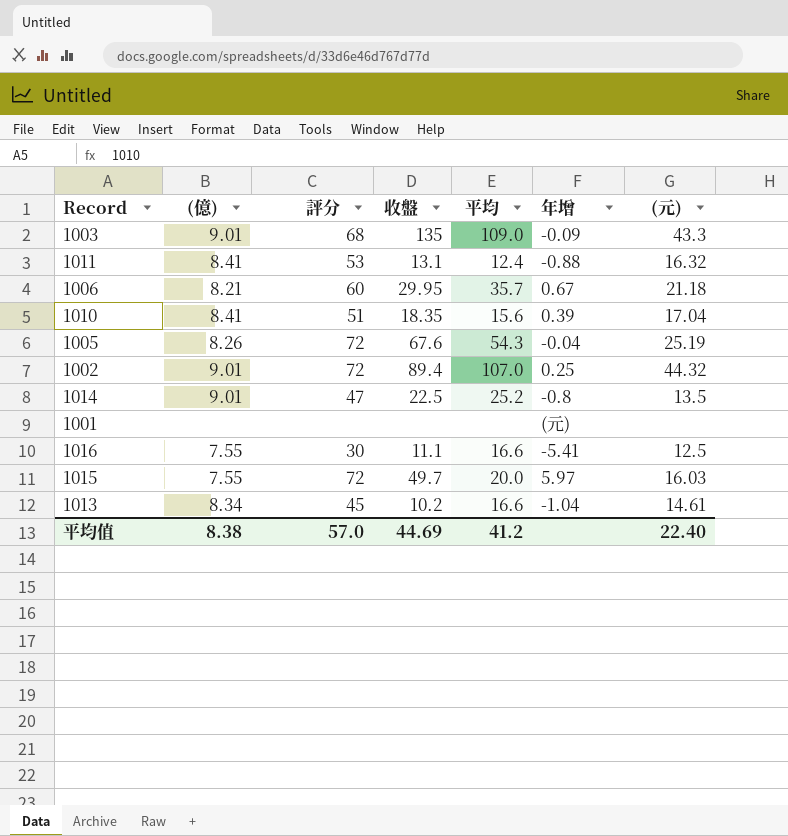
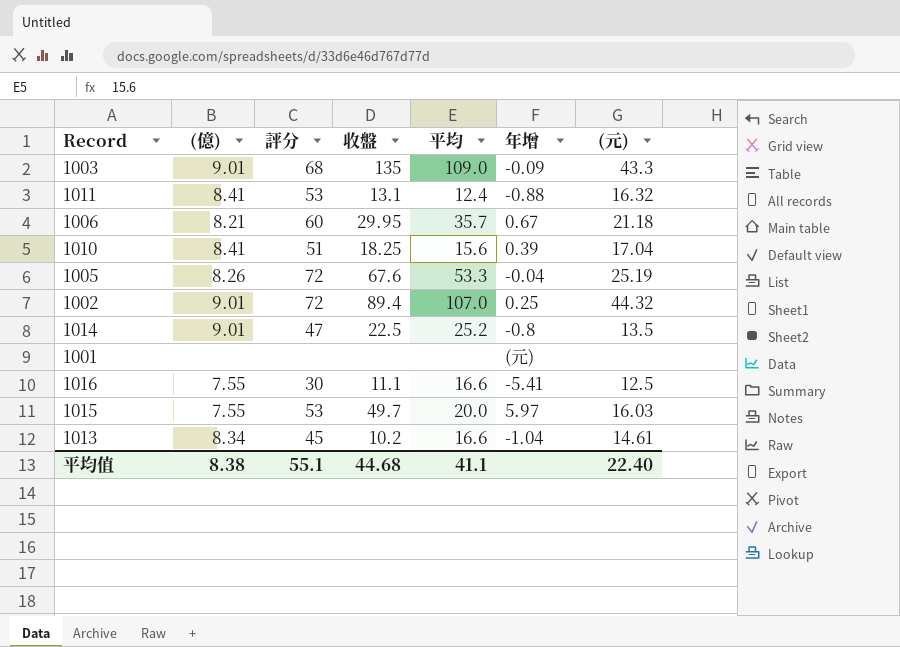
1010 | 收盤: 18.35 -> 18.25
1005 | 平均: 54.3 -> 53.3
1015 | 評分: 72 -> 53
平均值 | 評分: 57.0 -> 55.1
平均值 | 收盤: 44.69 -> 44.68
平均值 | 平均: 41.2 -> 41.1

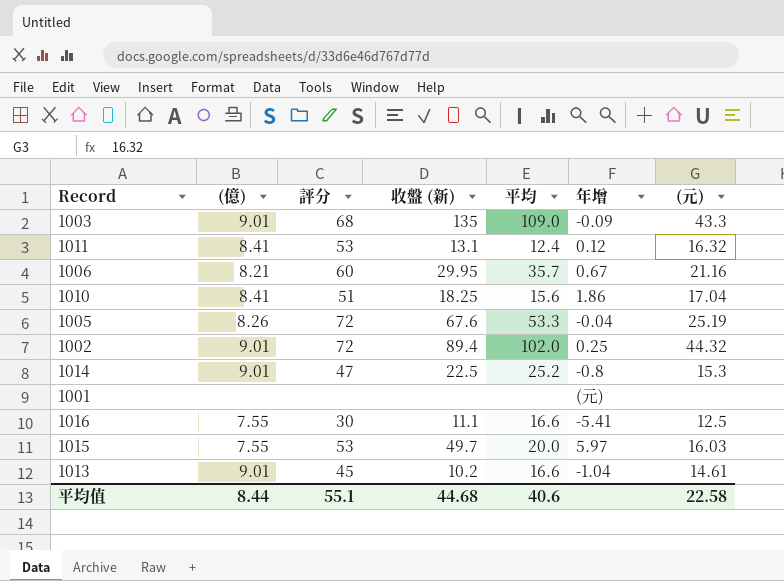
column name: 收盤 -> 收盤 (新)
1011 | 年增: -0.88 -> 0.12
1006 | (元): 21.18 -> 21.16
1010 | 年增: 0.39 -> 1.86
1002 | 平均: 107.0 -> 102.0
1014 | (元): 13.5 -> 15.3
1013 | (億): 8.34 -> 9.01
平均值 | (億): 8.38 -> 8.44
平均值 | 平均: 41.1 -> 40.6
平均值 | (元): 22.40 -> 22.58

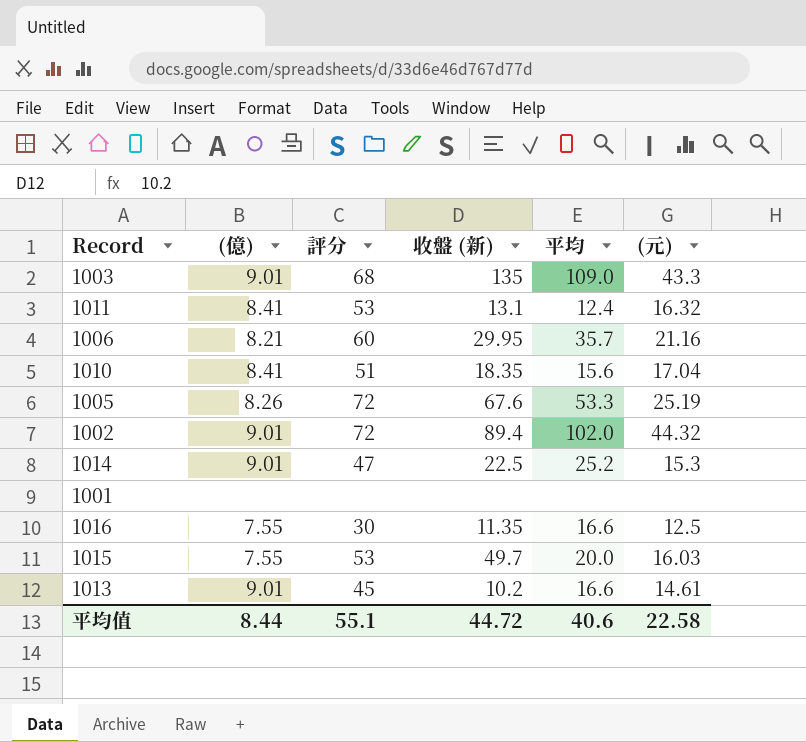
column 年增 | position: 6 -> none
1010 | 收盤 (新): 18.25 -> 18.35
1016 | 收盤 (新): 11.1 -> 11.35
平均值 | 收盤 (新): 44.68 -> 44.72

